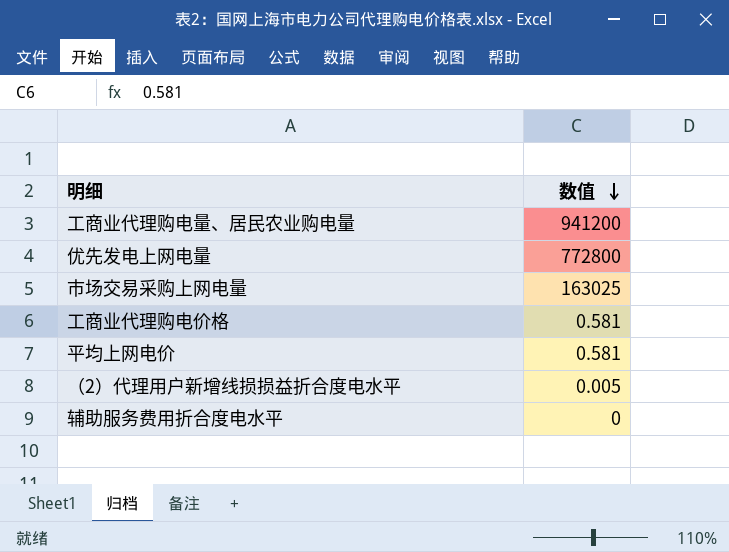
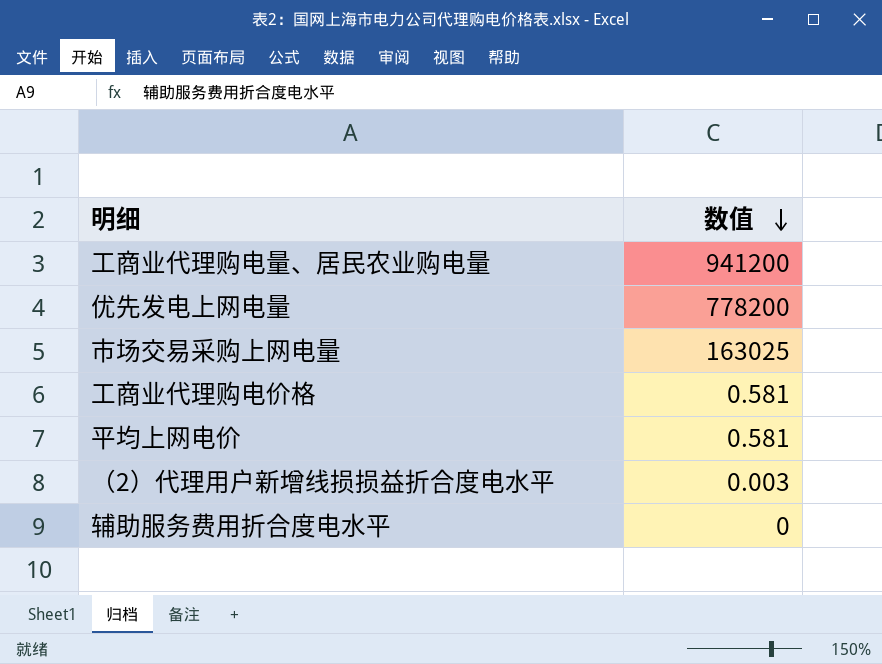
优先发电上网电量 | 数值: 772800 -> 778200
（2）代理用户新增线损损益折合度电水平 | 数值: 0.005 -> 0.003

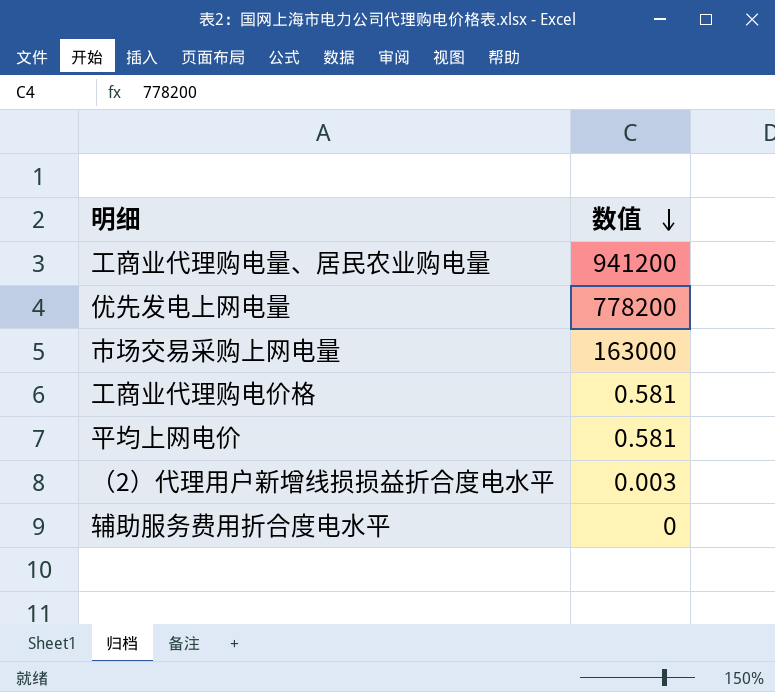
市场交易采购上网电量 | 数值: 163025 -> 163000

